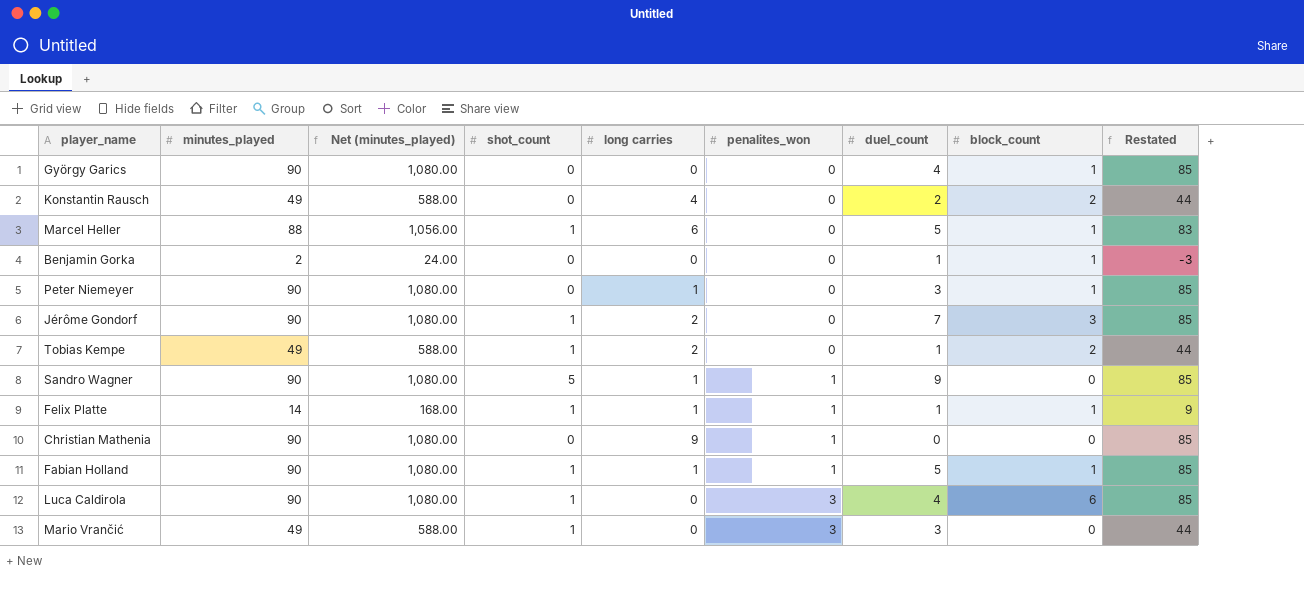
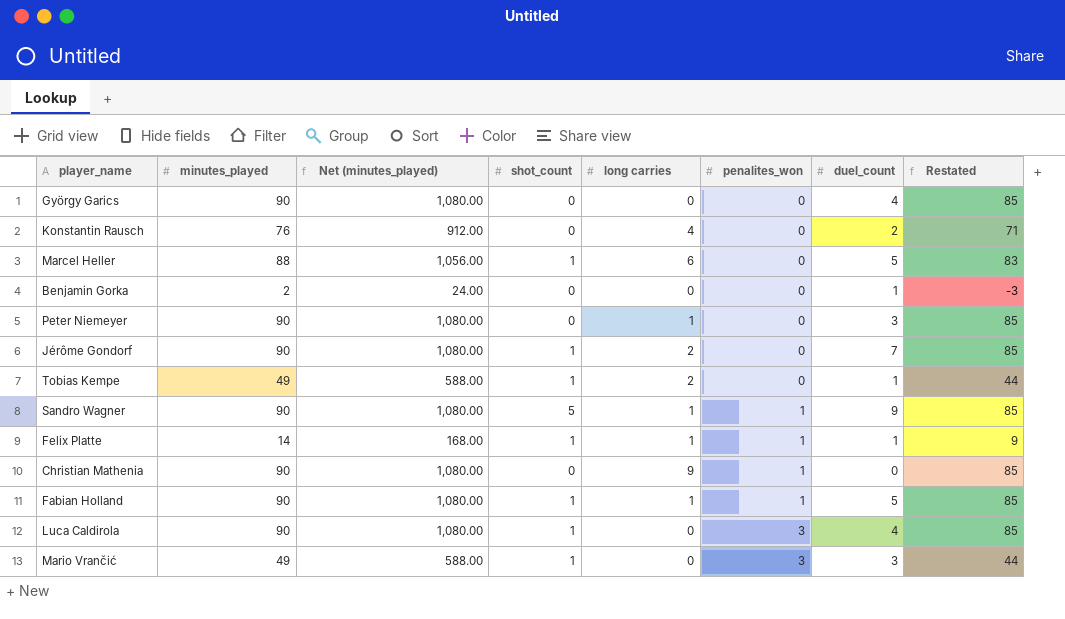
column block_count | position: 8 -> none
Konstantin Rausch | minutes_played: 49 -> 76
Konstantin Rausch | Net (minutes_played): 588.00 -> 912.00
Konstantin Rausch | Restated: 44 -> 71

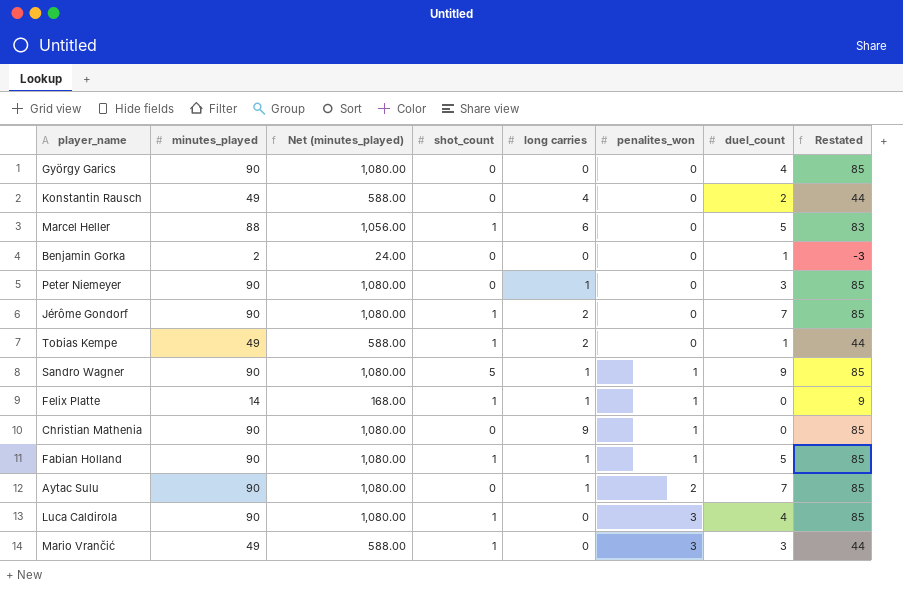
Konstantin Rausch | minutes_played: 76 -> 49
Konstantin Rausch | Net (minutes_played): 912.00 -> 588.00
Konstantin Rausch | Restated: 71 -> 44
Felix Platte | duel_count: 1 -> 0
row Aytac Sulu: none -> 90 | 1,080.00 | 0 | 1 | 2 | 7 | 85

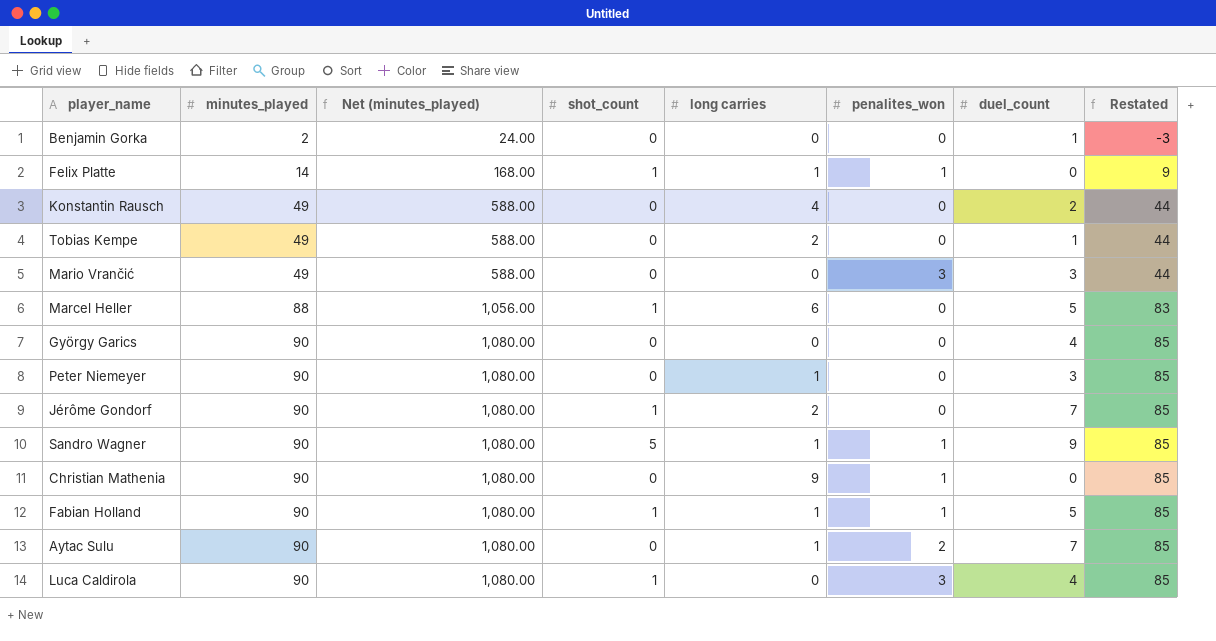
row order: penalites_won ascending -> minutes_played ascending
Tobias Kempe | shot_count: 1 -> 0
Mario Vrančić | shot_count: 1 -> 0

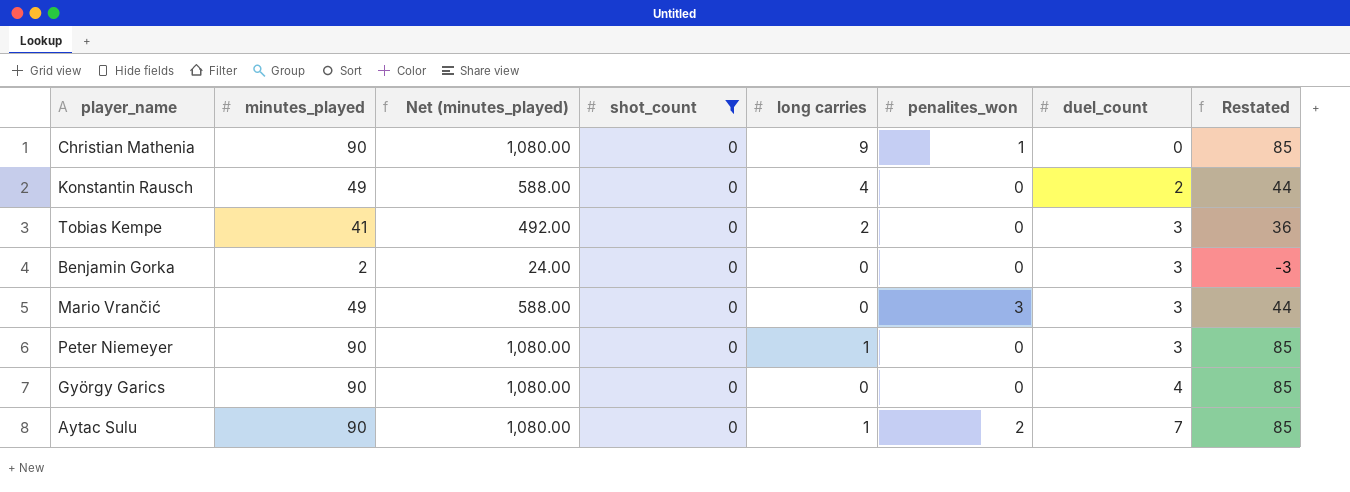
filter: none -> shot_count = 0
row order: minutes_played ascending -> duel_count ascending
Tobias Kempe | minutes_played: 49 -> 41
Tobias Kempe | Net (minutes_played): 588.00 -> 492.00
Tobias Kempe | duel_count: 1 -> 3
Tobias Kempe | Restated: 44 -> 36
Benjamin Gorka | duel_count: 1 -> 3

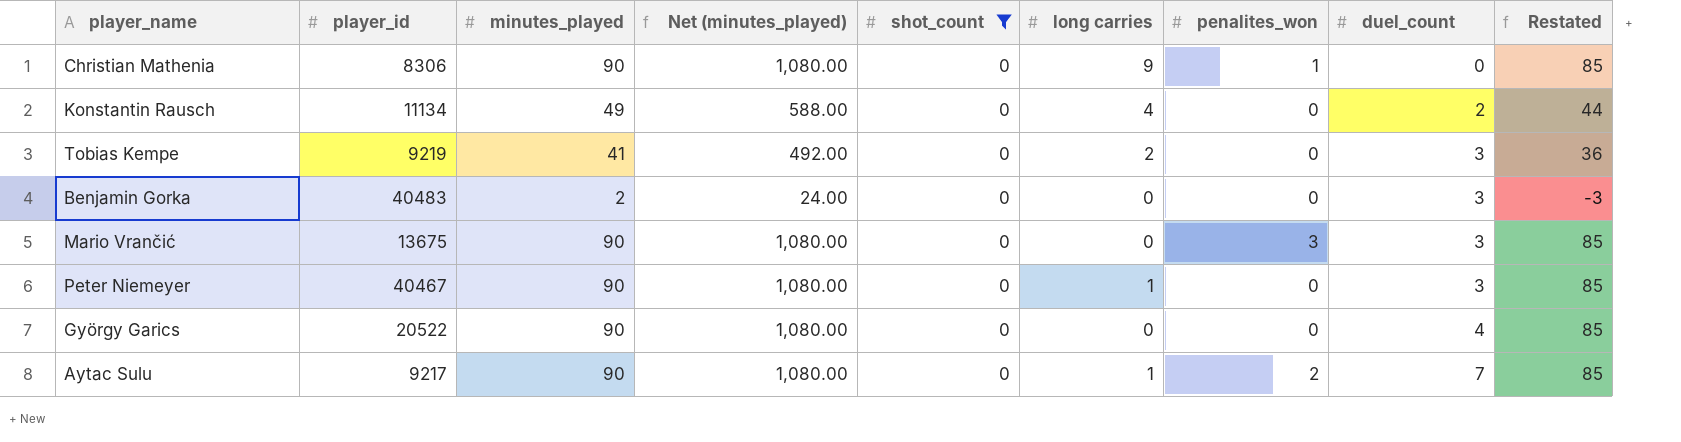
column player_id | position: none -> 2
Mario Vrančić | minutes_played: 49 -> 90
Mario Vrančić | Net (minutes_played): 588.00 -> 1,080.00
Mario Vrančić | Restated: 44 -> 85

